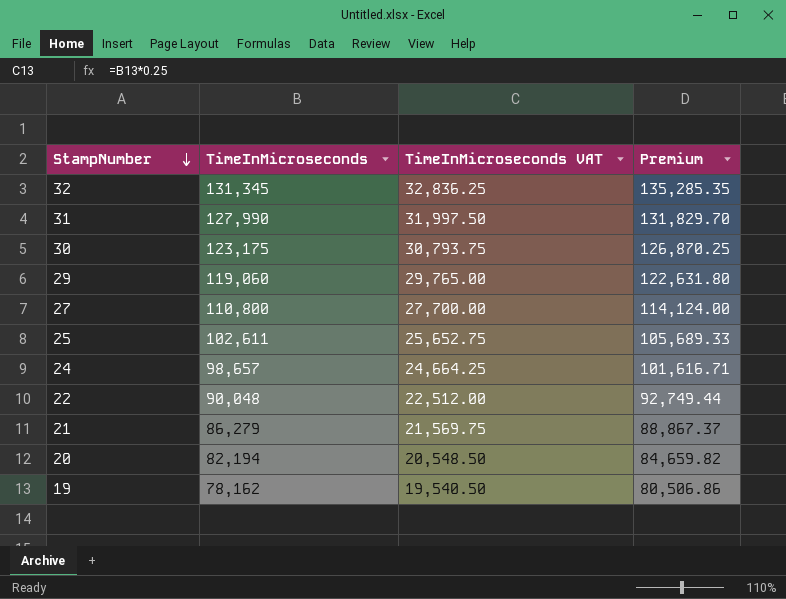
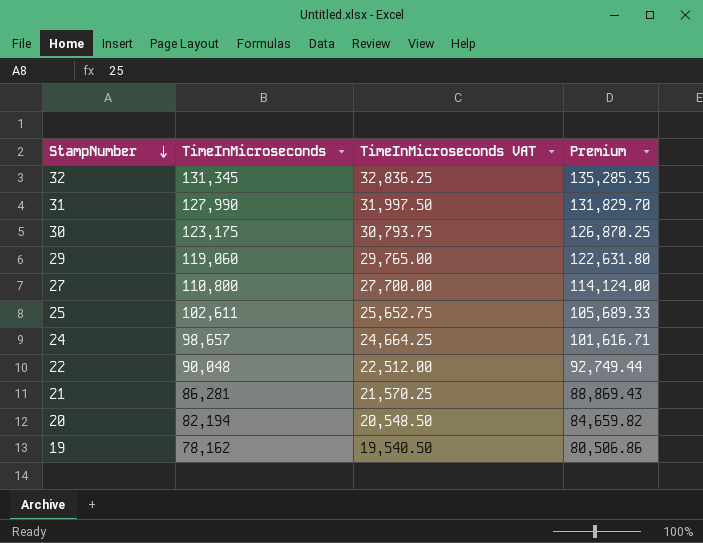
21 | TimeInMicroseconds: 86,279 -> 86,281
21 | TimeInMicroseconds VAT: 21,569.75 -> 21,570.25
21 | Premium: 88,867.37 -> 88,869.43

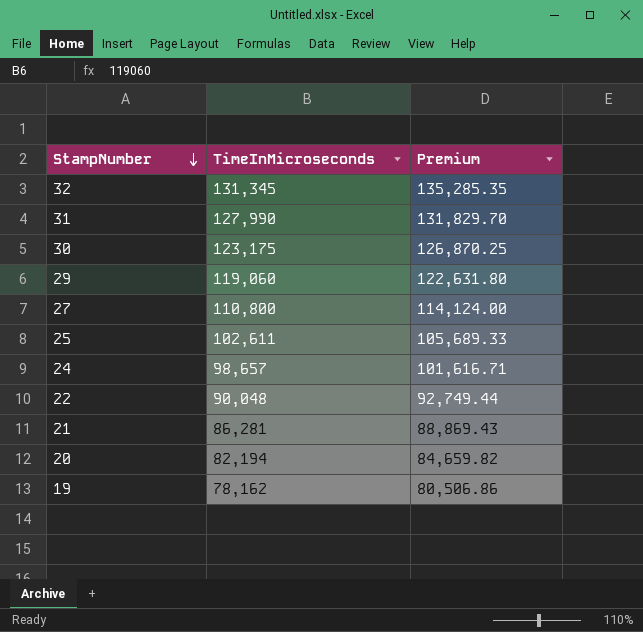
column TimeInMicroseconds VAT | formula: [TimeInMicroseconds] * 0.25 -> none

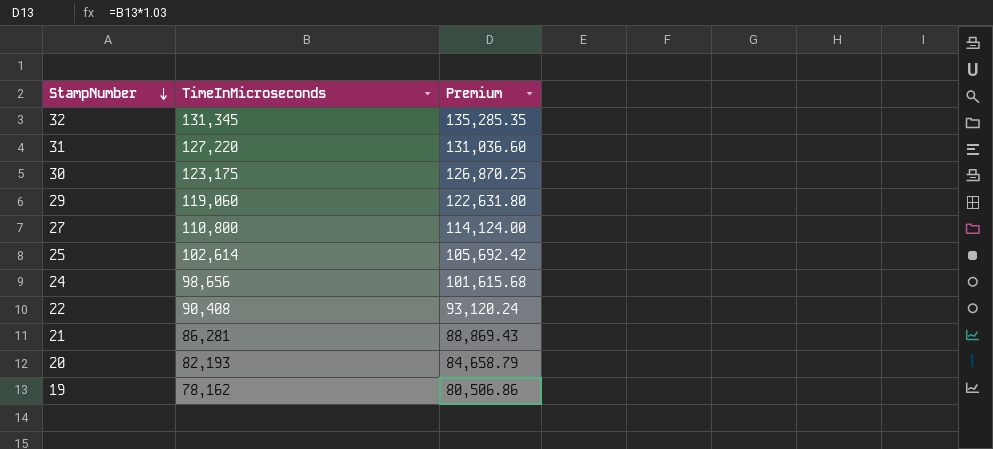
31 | TimeInMicroseconds: 127,990 -> 127,220
31 | Premium: 131,829.70 -> 131,036.60
25 | TimeInMicroseconds: 102,611 -> 102,614
25 | Premium: 105,689.33 -> 105,692.42
24 | TimeInMicroseconds: 98,657 -> 98,656
24 | Premium: 101,616.71 -> 101,615.68
22 | TimeInMicroseconds: 90,048 -> 90,408
22 | Premium: 92,749.44 -> 93,120.24
20 | TimeInMicroseconds: 82,194 -> 82,193
20 | Premium: 84,659.82 -> 84,658.79

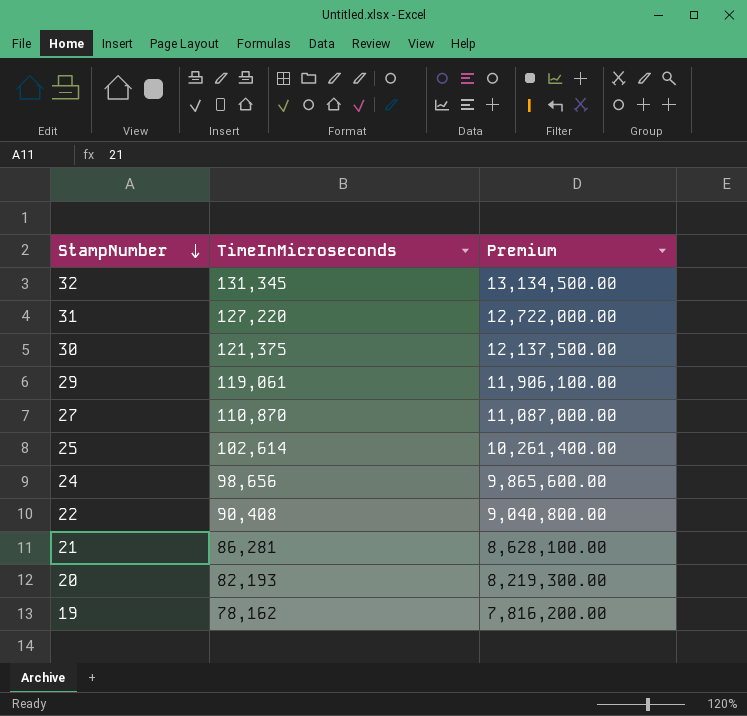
column Premium | formula: [TimeInMicroseconds] * 1.03 -> [TimeInMicroseconds] * 100
30 | TimeInMicroseconds: 123,175 -> 121,375
29 | TimeInMicroseconds: 119,060 -> 119,061
27 | TimeInMicroseconds: 110,800 -> 110,870

